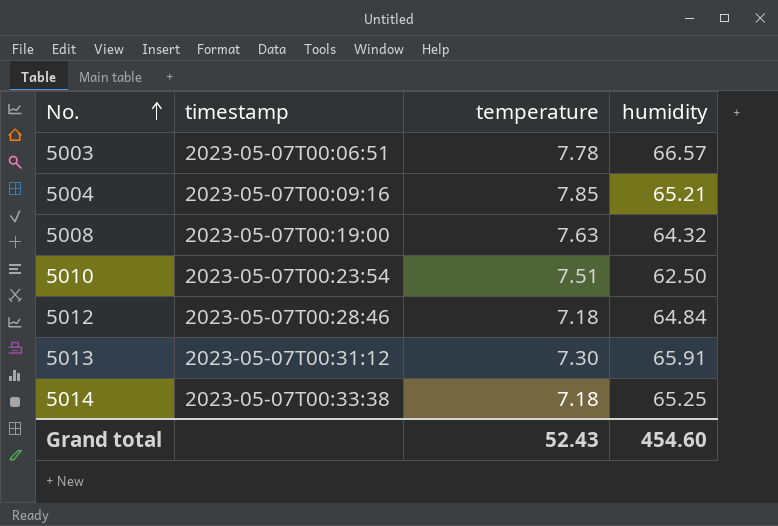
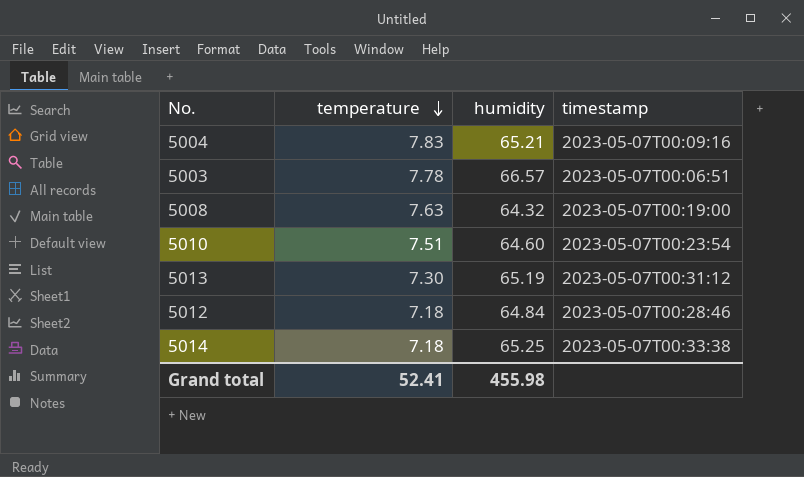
row order: No. ascending -> temperature descending
column timestamp | position: 2 -> 4
5004 | temperature: 7.85 -> 7.83
5010 | humidity: 62.50 -> 64.60
5013 | humidity: 65.91 -> 65.19
Grand total | temperature: 52.43 -> 52.41
Grand total | humidity: 454.60 -> 455.98

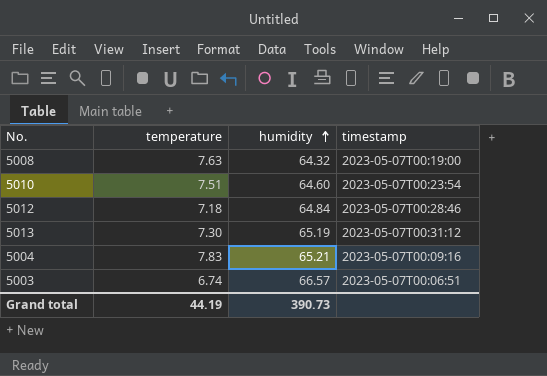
row order: temperature descending -> humidity ascending
row 5014: 7.18 | 65.25 | 2023-05-07T00:33:38 -> none
5003 | temperature: 7.78 -> 6.74
Grand total | temperature: 52.41 -> 44.19
Grand total | humidity: 455.98 -> 390.73

